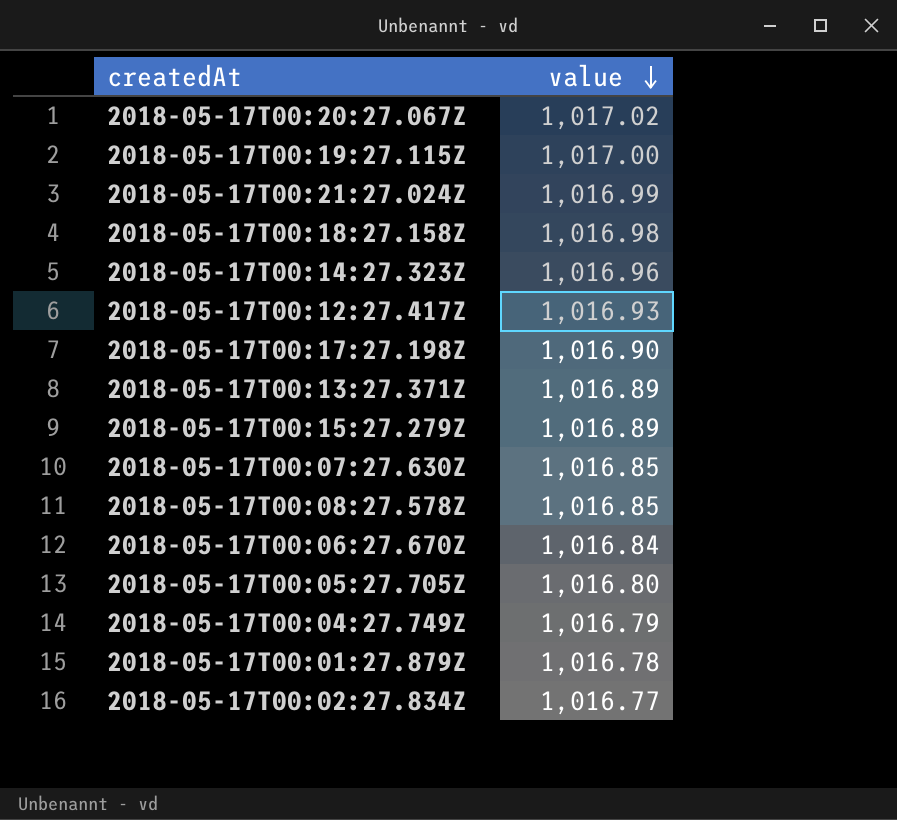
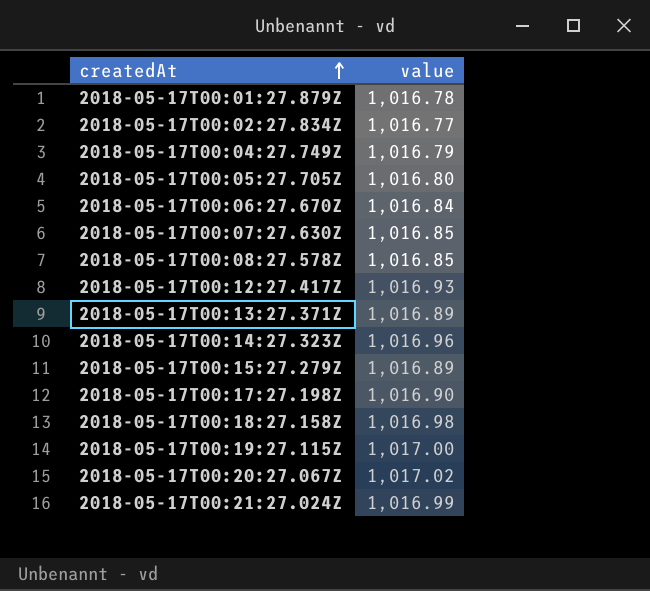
row order: value descending -> createdAt ascending

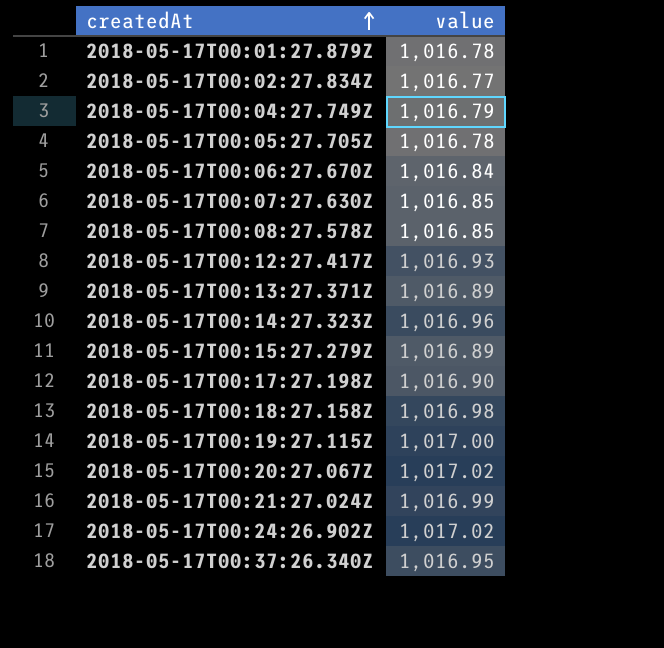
2018-05-17T00:05:27.705Z | value: 1,016.80 -> 1,016.78
row 2018-05-17T00:24:26.902Z: none -> 1,017.02
row 2018-05-17T00:37:26.340Z: none -> 1,016.95

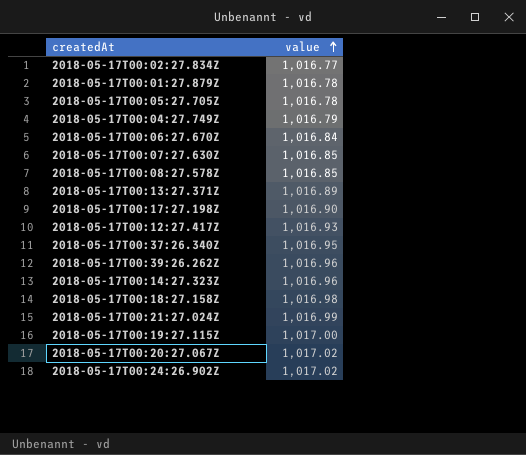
row order: createdAt ascending -> value ascending
row 2018-05-17T00:15:27.279Z: 1,016.89 -> none
row 2018-05-17T00:39:26.262Z: none -> 1,016.96

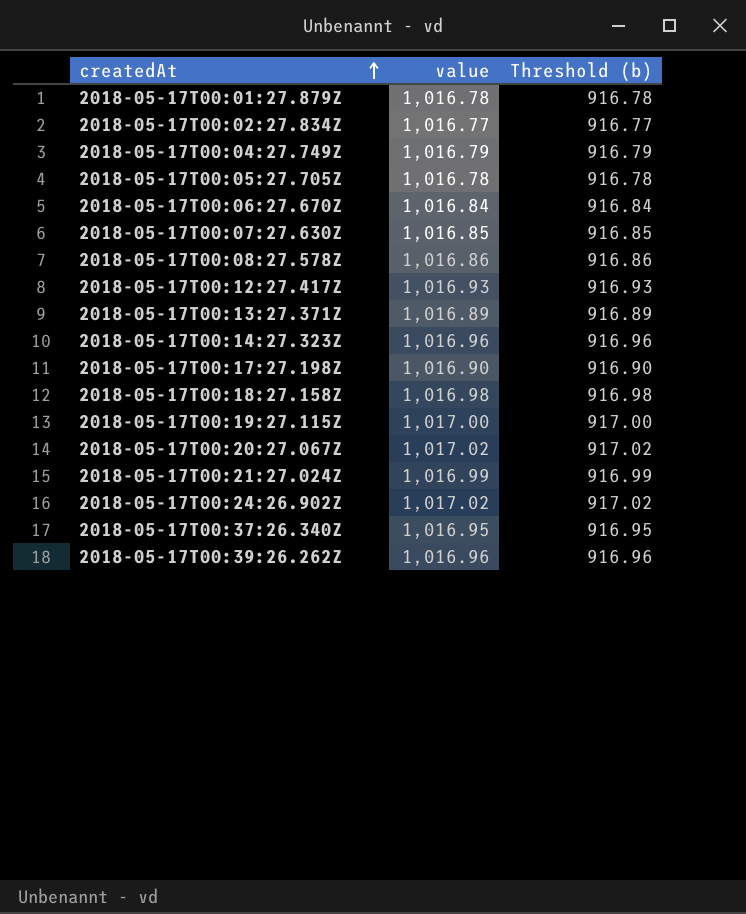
row order: value ascending -> createdAt ascending
column Threshold (b) | formula: none -> [value] - 100
2018-05-17T00:08:27.578Z | value: 1,016.85 -> 1,016.86

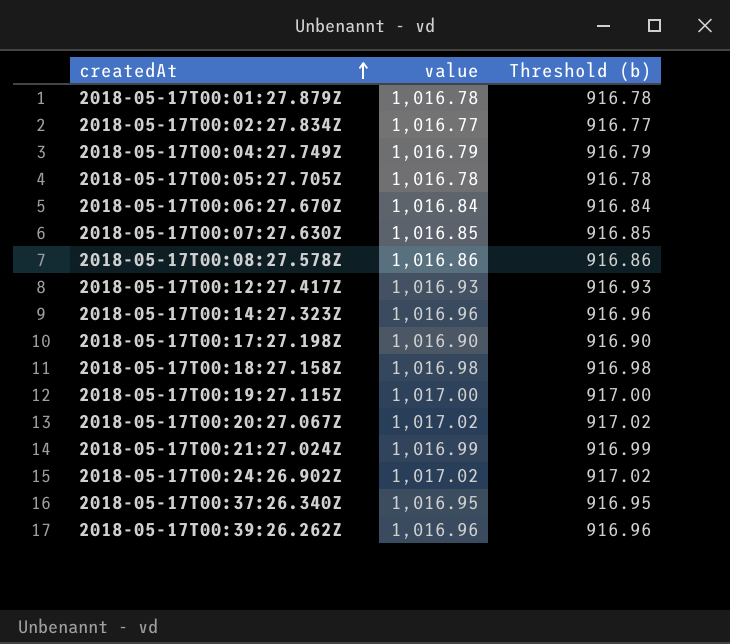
row 2018-05-17T00:13:27.371Z: 1,016.89 | 916.89 -> none

